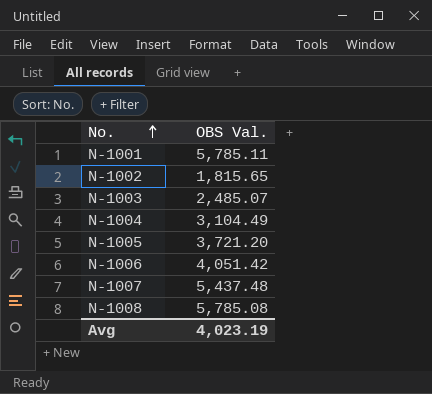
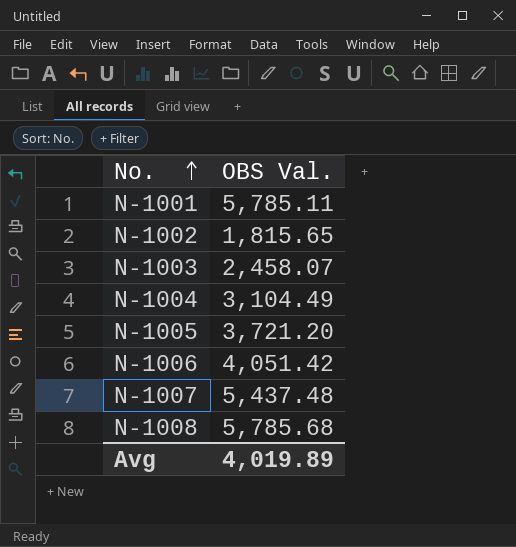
N-1003 | OBS Val.: 2,485.07 -> 2,458.07
N-1008 | OBS Val.: 5,785.08 -> 5,785.68
Avg | OBS Val.: 4,023.19 -> 4,019.89

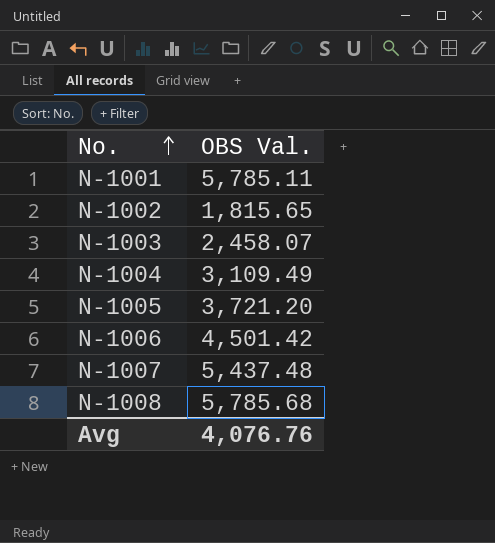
N-1004 | OBS Val.: 3,104.49 -> 3,109.49
N-1006 | OBS Val.: 4,051.42 -> 4,501.42
Avg | OBS Val.: 4,019.89 -> 4,076.76

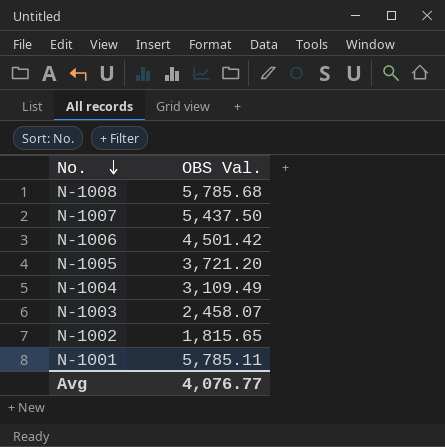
row order: No. ascending -> No. descending
N-1007 | OBS Val.: 5,437.48 -> 5,437.50
Avg | OBS Val.: 4,076.76 -> 4,076.77

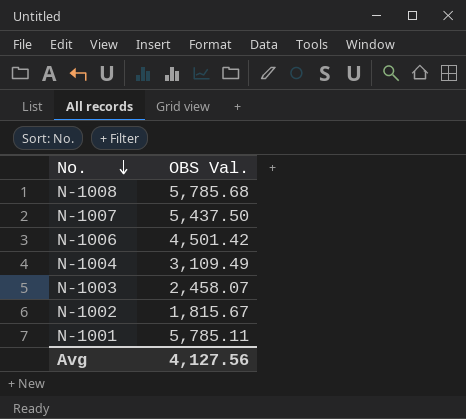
row N-1005: 3,721.20 -> none
N-1002 | OBS Val.: 1,815.65 -> 1,815.67
Avg | OBS Val.: 4,076.77 -> 4,127.56

